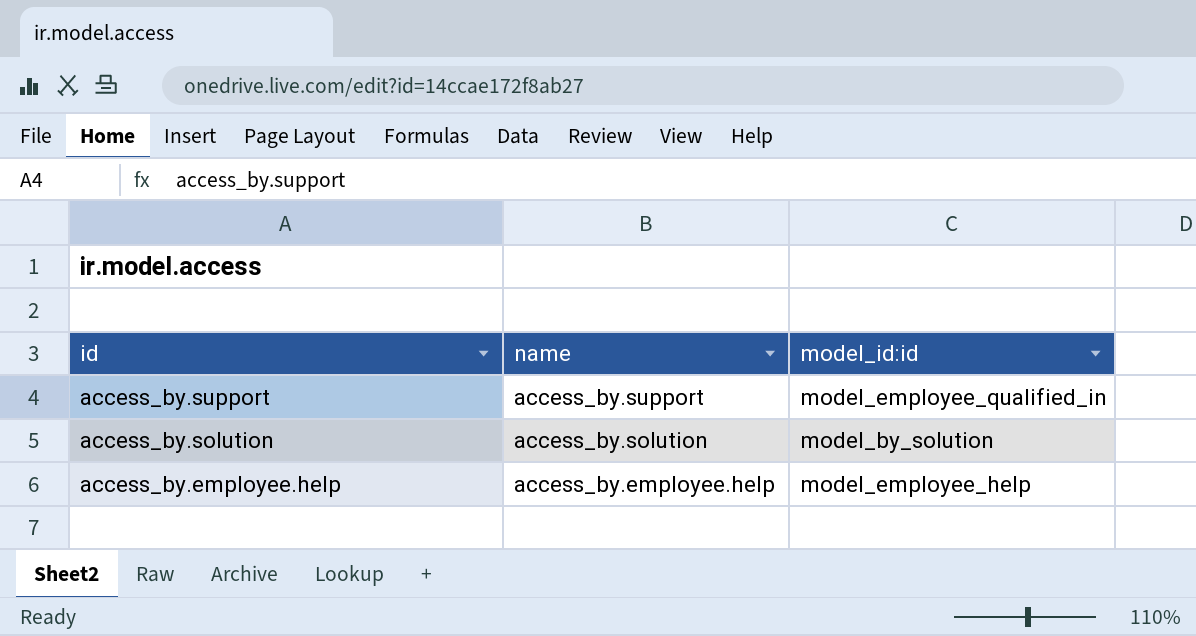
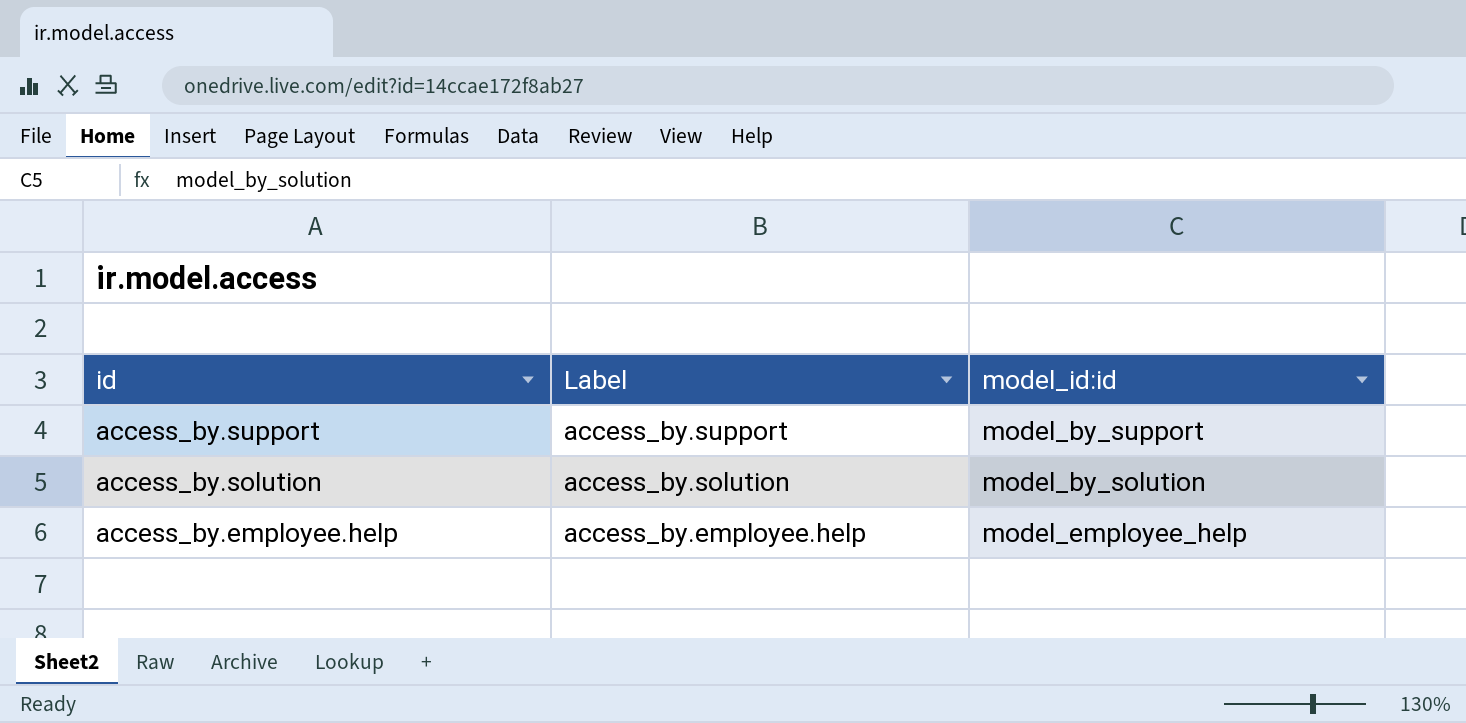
column name: name -> Label
access_by.support | model_id:id: model_employee_qualified_in -> model_by_support

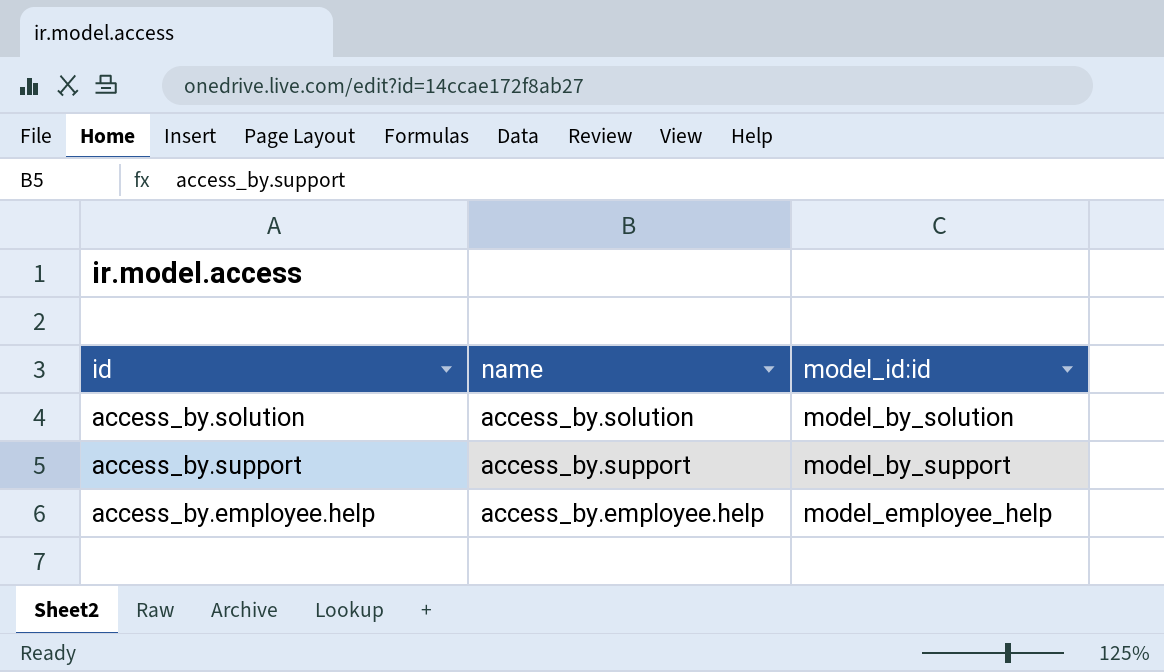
row order: id descending -> model_id:id ascending
column name: Label -> name

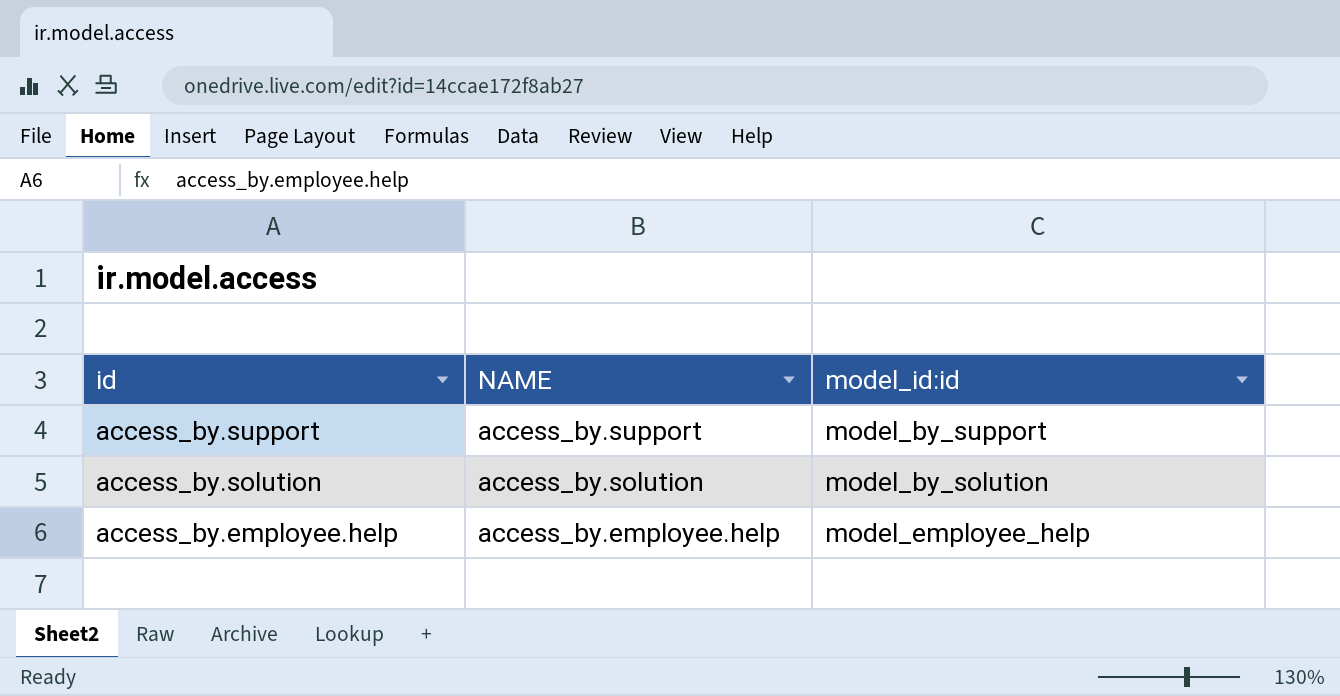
row order: model_id:id ascending -> id descending
column name: name -> NAME

